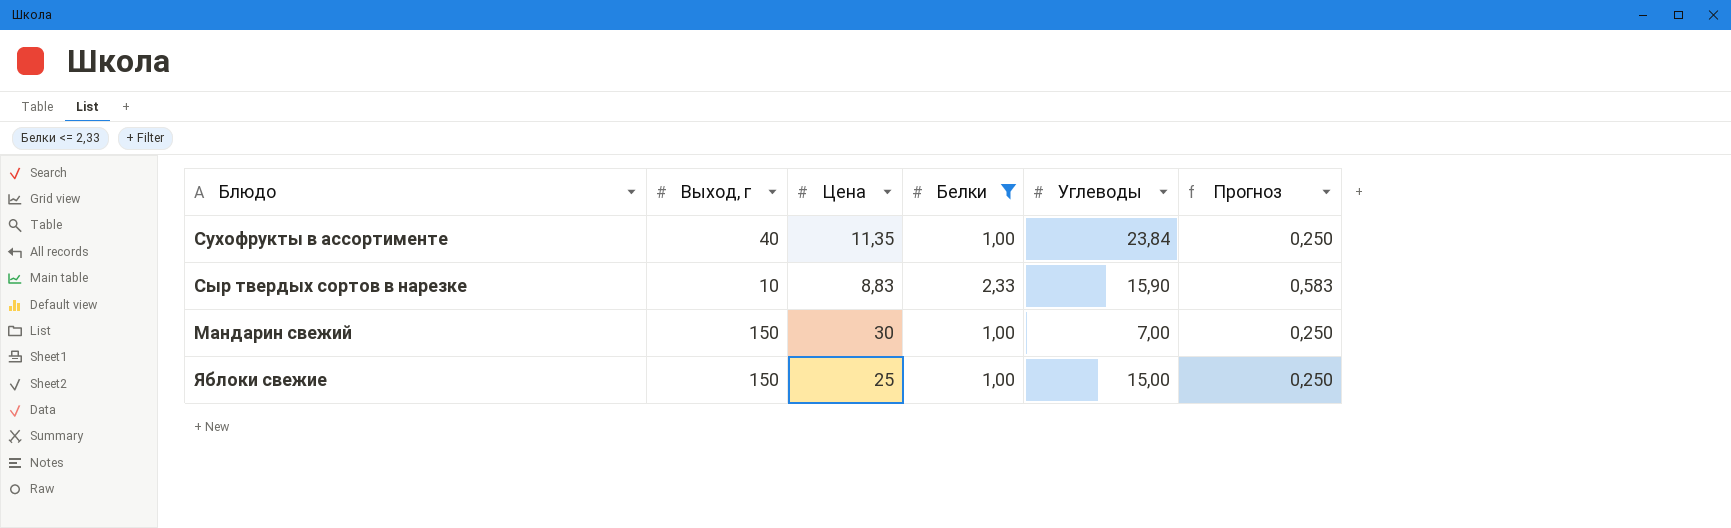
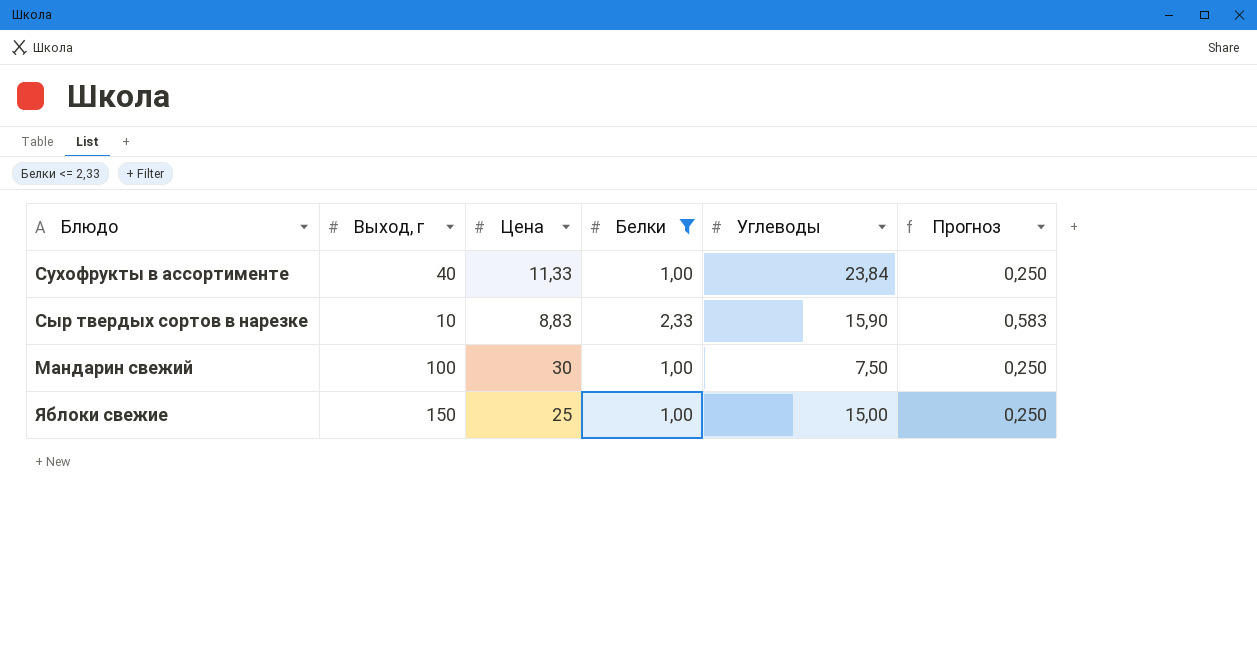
Сухофрукты в ассортименте | Цена: 11,35 -> 11,33
Мандарин свежий | Выход, г: 150 -> 100
Мандарин свежий | Углеводы: 7,00 -> 7,50

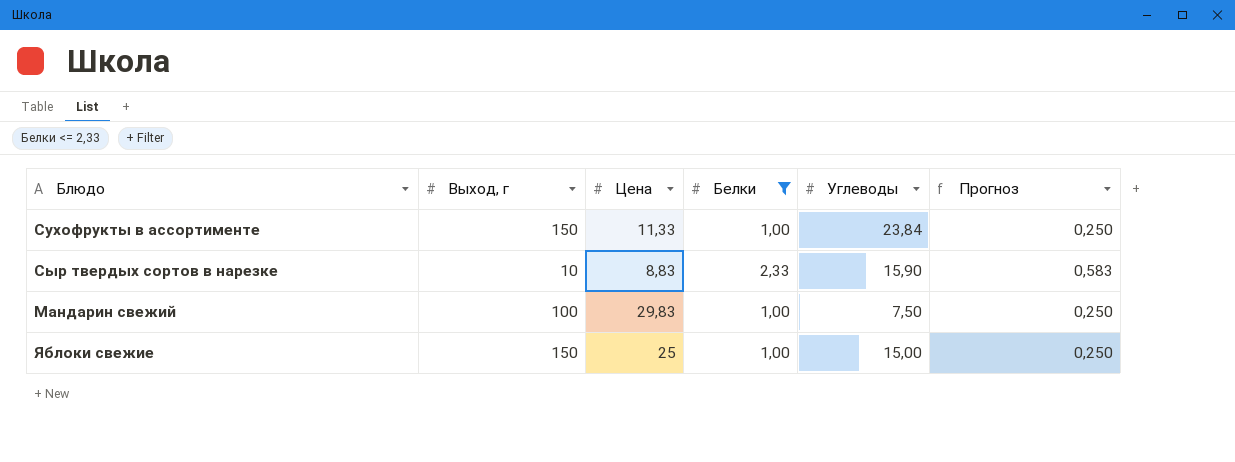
Сухофрукты в ассортименте | Выход, г: 40 -> 150
Мандарин свежий | Цена: 30 -> 29,83

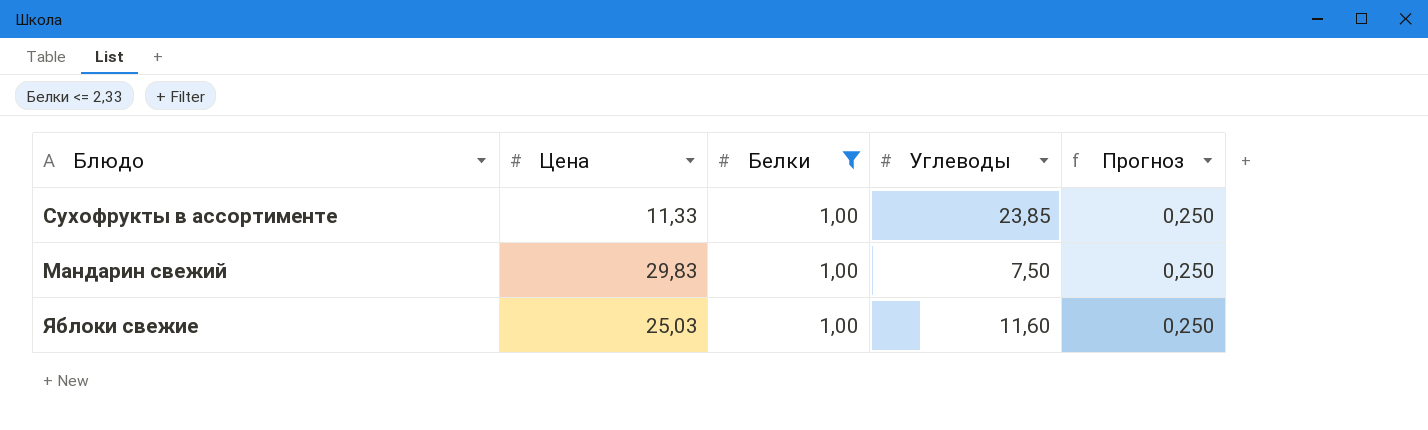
column Выход, г | position: 2 -> none
row Сыр твердых сортов в нарезке: 10 | 8,83 | 2,33 | 15,90 | 0,583 -> none
Сухофрукты в ассортименте | Углеводы: 23,84 -> 23,85
Яблоки свежие | Цена: 25 -> 25,03
Яблоки свежие | Углеводы: 15,00 -> 11,60

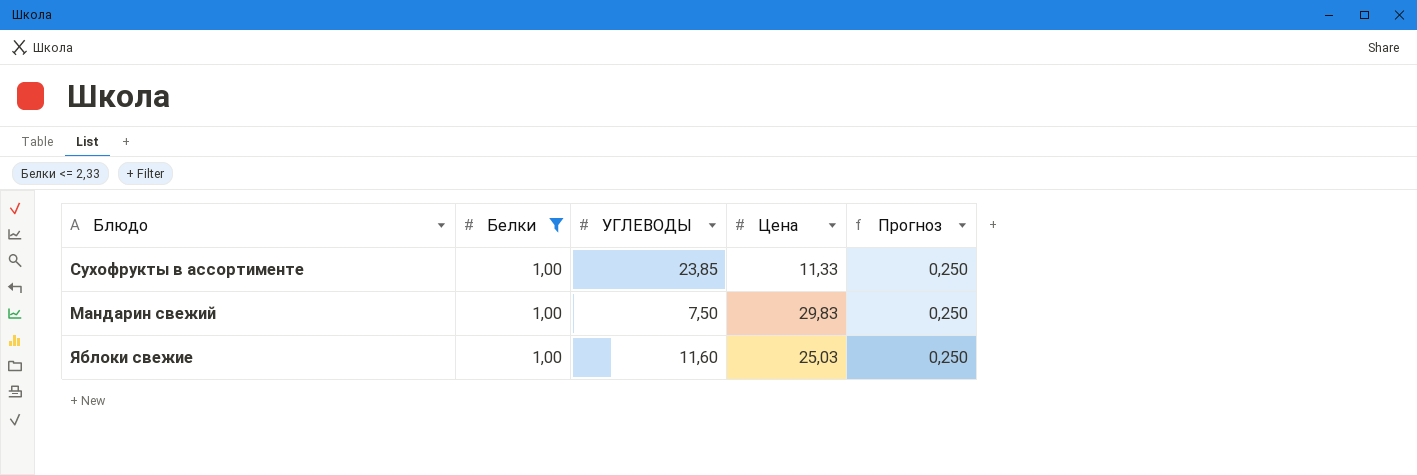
column name: Углеводы -> УГЛЕВОДЫ
column Цена | position: 2 -> 4

